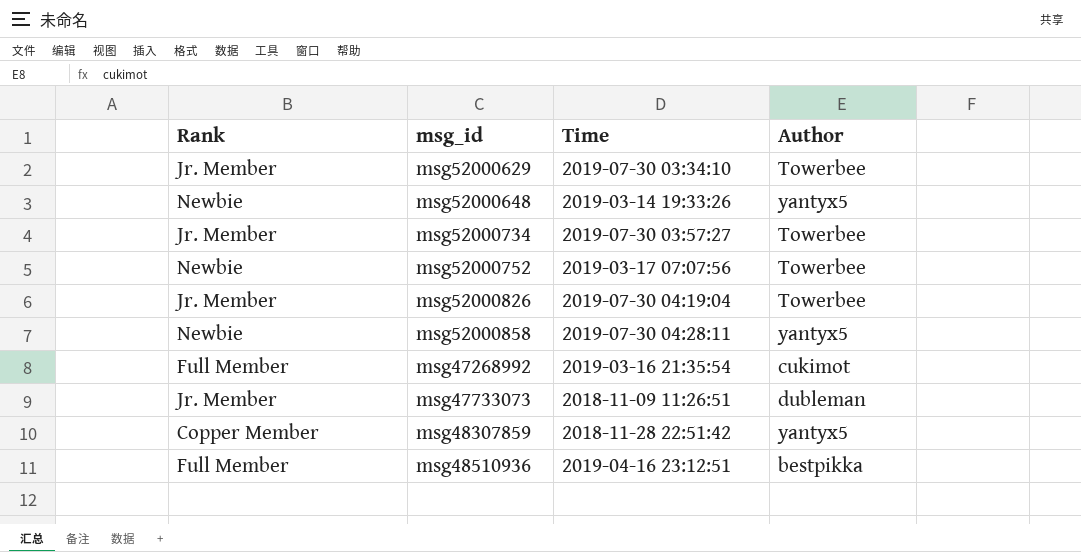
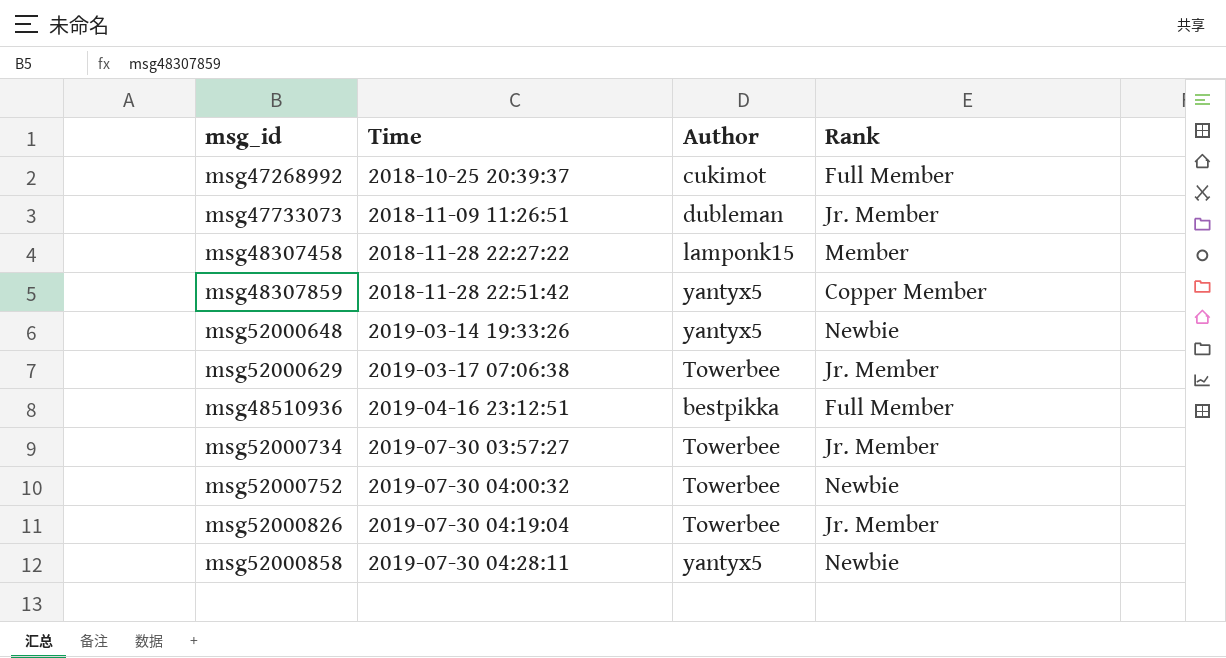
row order: none -> Time ascending
column Rank | position: 1 -> 4
msg47268992 | Time: 2019-03-16 21:35:54 -> 2018-10-25 20:39:37
row msg48307458: none -> 2018-11-28 22:27:22 | lamponk15 | Member
msg52000629 | Time: 2019-07-30 03:34:10 -> 2019-03-17 07:06:38
msg52000752 | Time: 2019-03-17 07:07:56 -> 2019-07-30 04:00:32

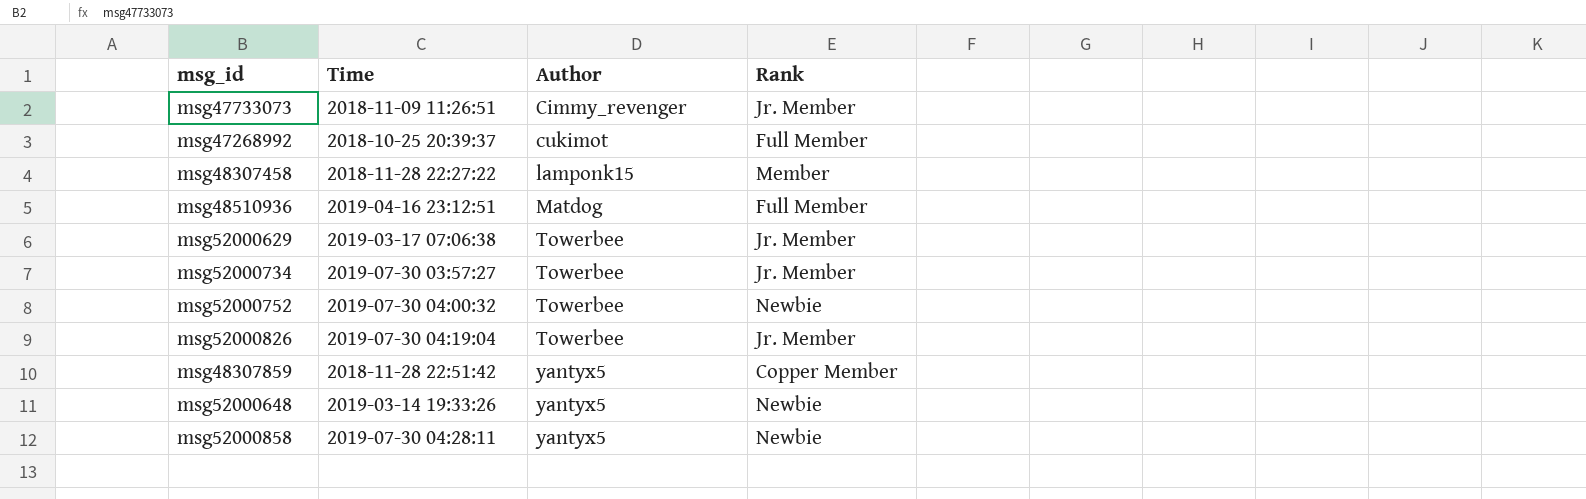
row order: Time ascending -> Author ascending
msg47733073 | Author: dubleman -> Cimmy_revenger
msg48510936 | Author: bestpikka -> Matdog

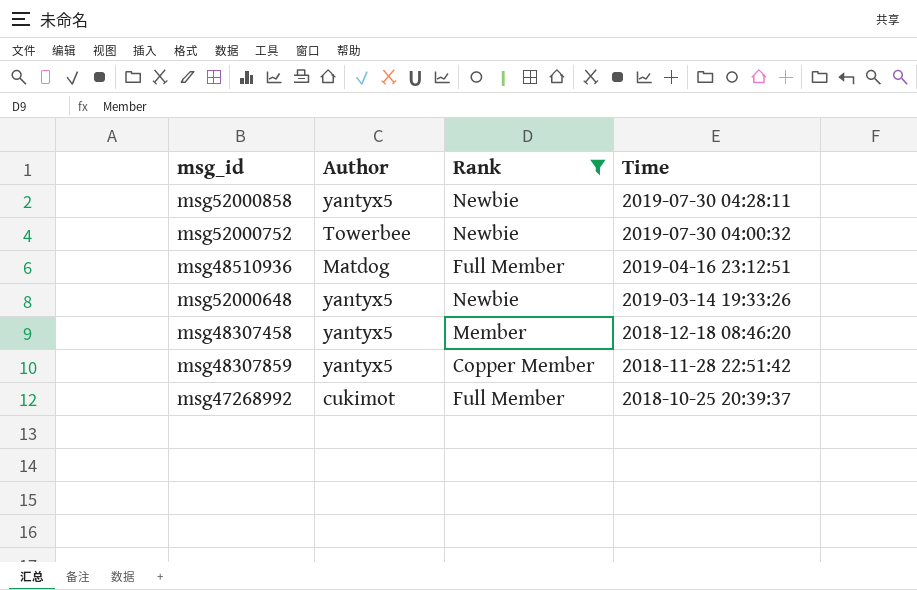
filter: none -> Rank != Jr. Member
row order: Author ascending -> Time descending
column Time | position: 2 -> 4
msg48307458 | Author: lamponk15 -> yantyx5
msg48307458 | Time: 2018-11-28 22:27:22 -> 2018-12-18 08:46:20

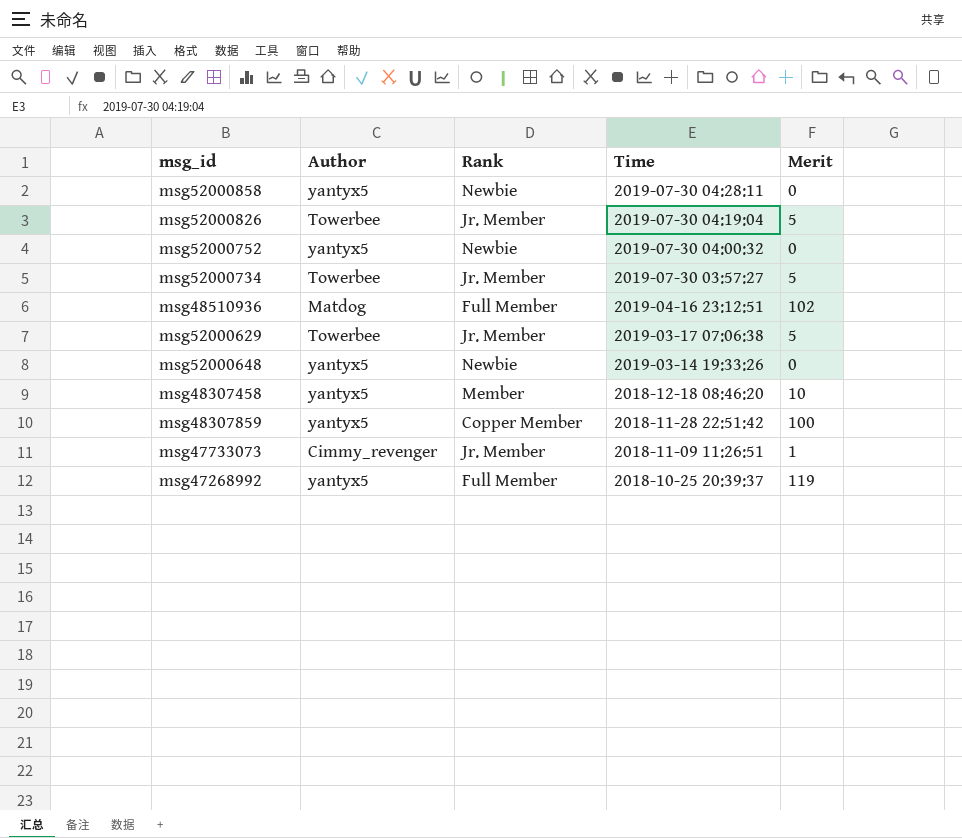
filter: Rank != Jr. Member -> none
column Merit | position: none -> 5
msg52000752 | Author: Towerbee -> yantyx5
msg47268992 | Author: cukimot -> yantyx5

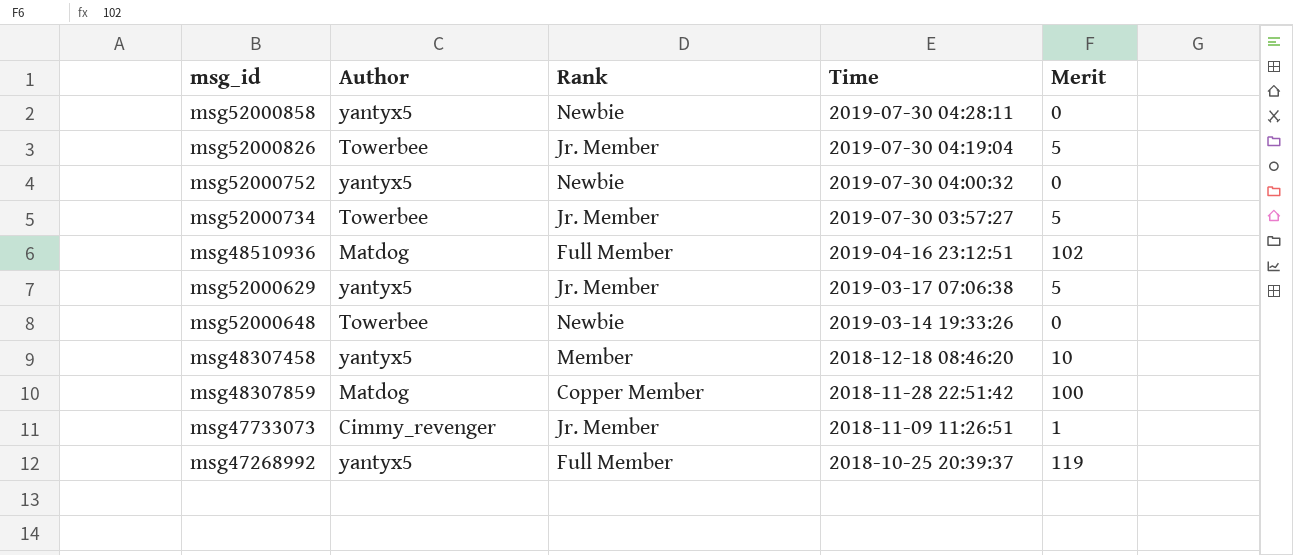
msg52000629 | Author: Towerbee -> yantyx5
msg52000648 | Author: yantyx5 -> Towerbee
msg48307859 | Author: yantyx5 -> Matdog

